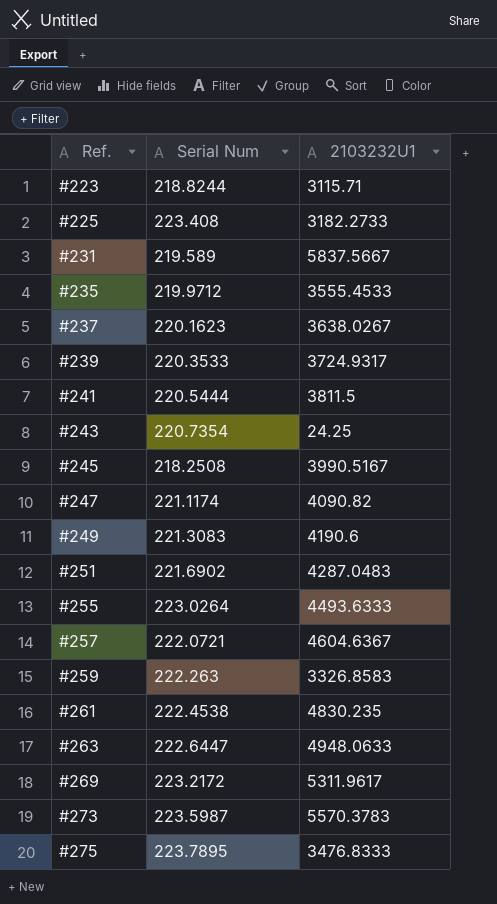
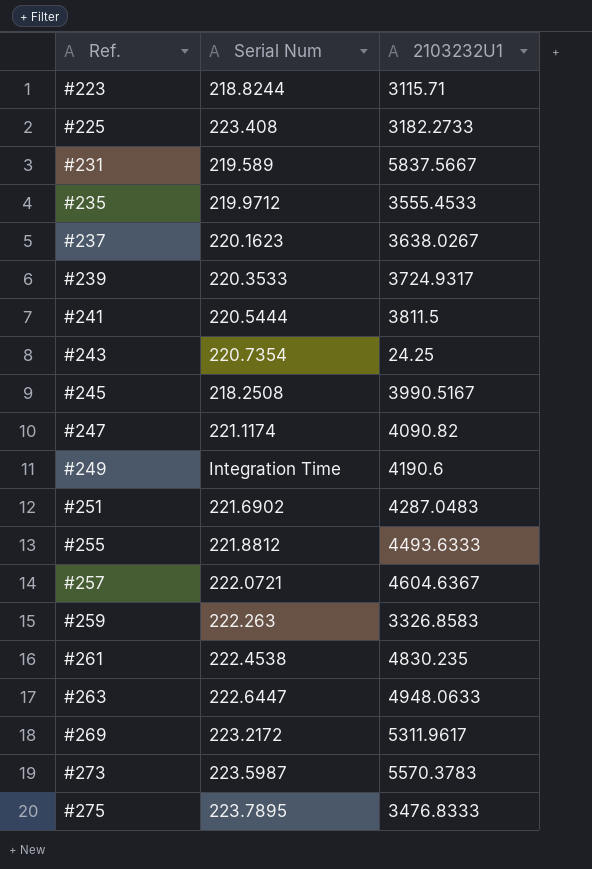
#249 | Serial Num: 221.3083 -> Integration Time
#255 | Serial Num: 223.0264 -> 221.8812

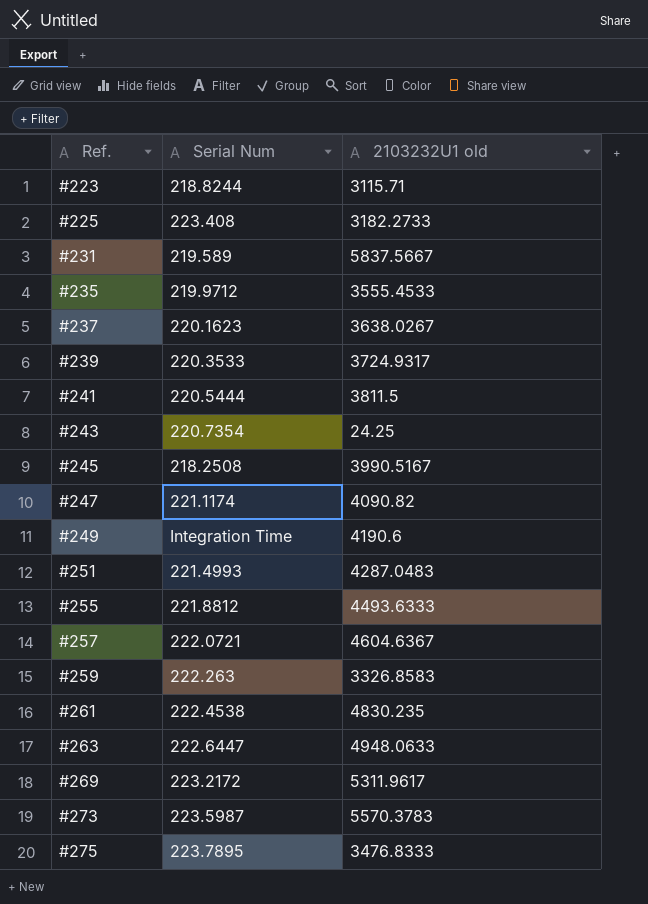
column name: 2103232U1 -> 2103232U1 old
#251 | Serial Num: 221.6902 -> 221.4993

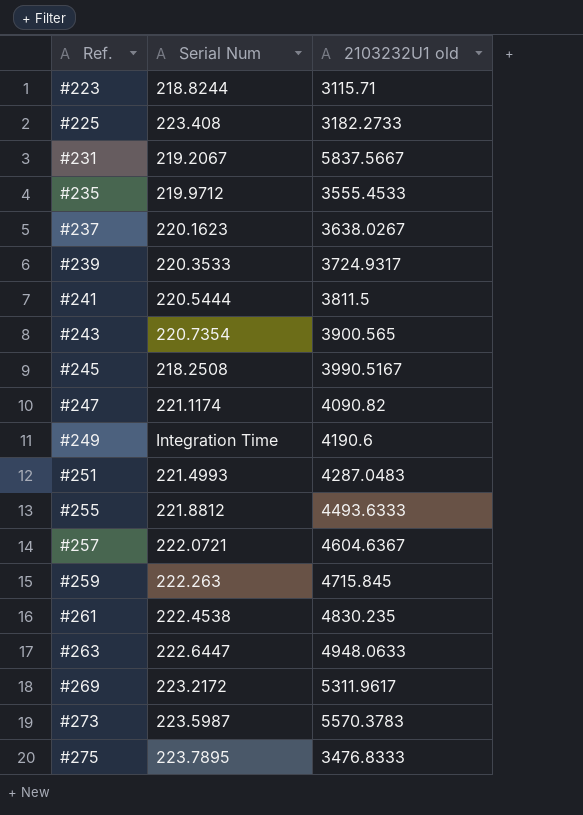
#231 | Serial Num: 219.589 -> 219.2067
#243 | 2103232U1 old: 24.25 -> 3900.565
#259 | 2103232U1 old: 3326.8583 -> 4715.845

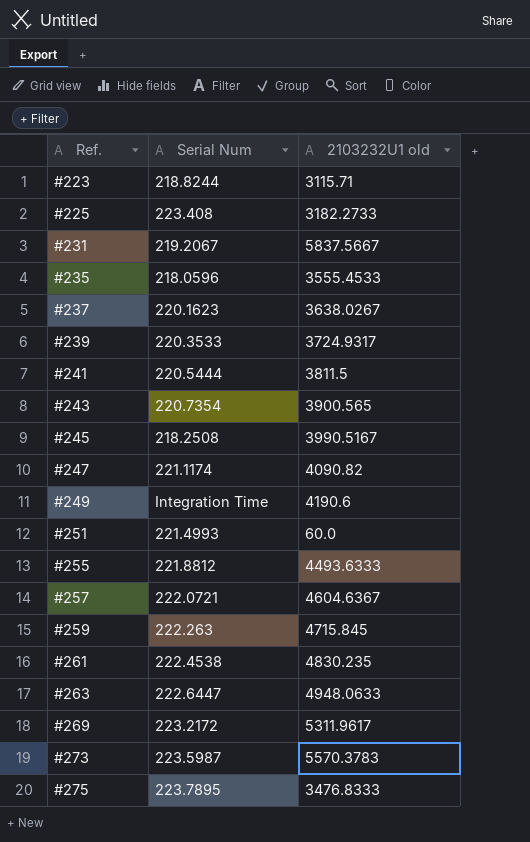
#235 | Serial Num: 219.9712 -> 218.0596
#251 | 2103232U1 old: 4287.0483 -> 60.0

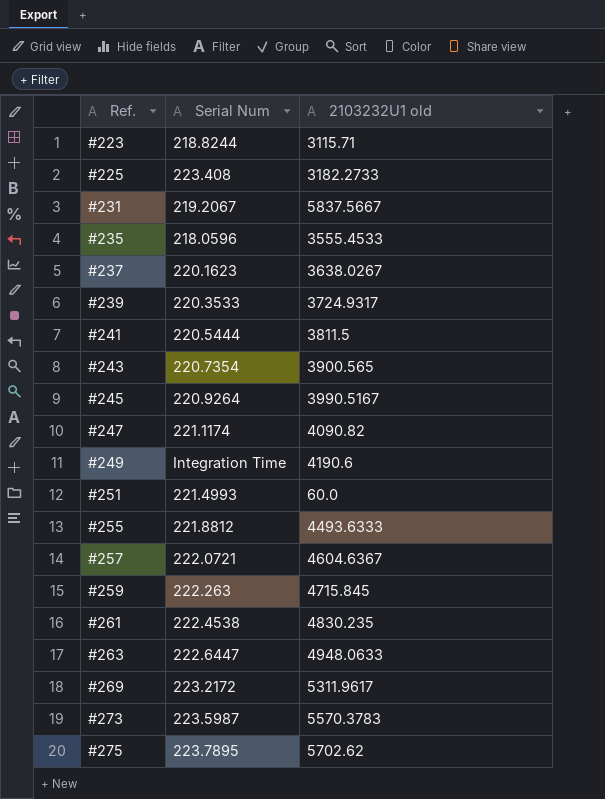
#245 | Serial Num: 218.2508 -> 220.9264
#275 | 2103232U1 old: 3476.8333 -> 5702.62

